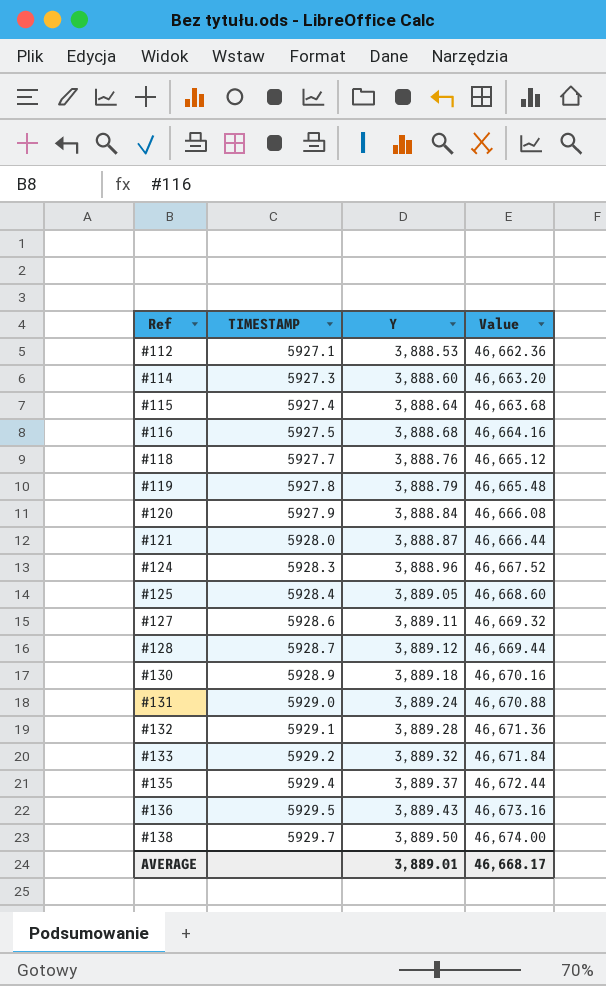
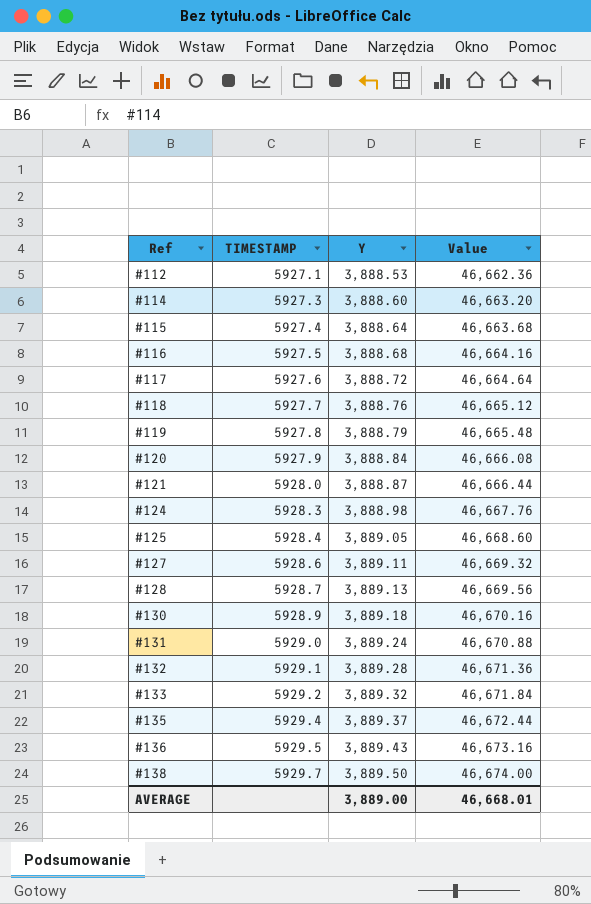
row #117: none -> 5927.6 | 3,888.72 | 46,664.64
#124 | Y: 3,888.96 -> 3,888.98
#124 | Value: 46,667.52 -> 46,667.76
#128 | Y: 3,889.12 -> 3,889.13
#128 | Value: 46,669.44 -> 46,669.56
AVERAGE | Y: 3,889.01 -> 3,889.00
AVERAGE | Value: 46,668.17 -> 46,668.01

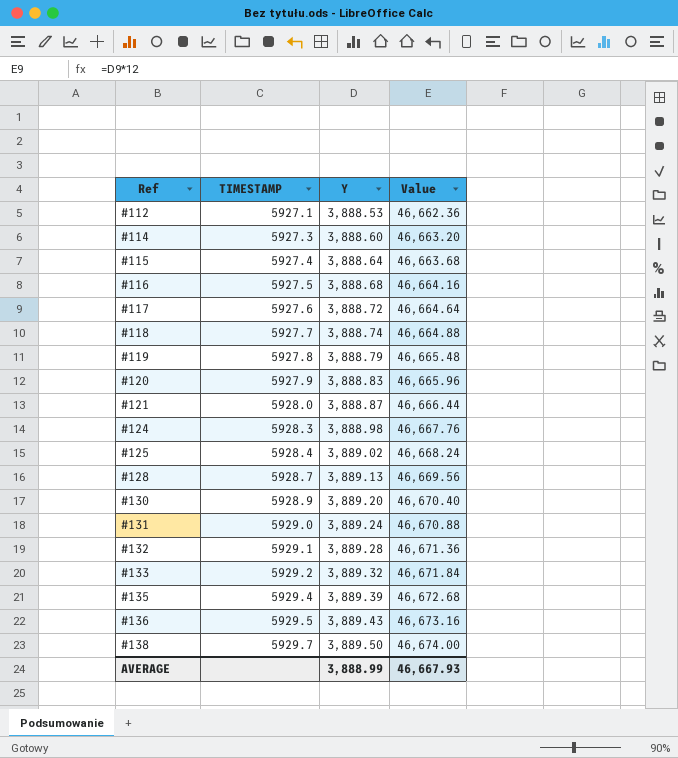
row #127: 5928.6 | 3,889.11 | 46,669.32 -> none
#118 | Y: 3,888.76 -> 3,888.74
#118 | Value: 46,665.12 -> 46,664.88
#120 | Y: 3,888.84 -> 3,888.83
#120 | Value: 46,666.08 -> 46,665.96
#125 | Y: 3,889.05 -> 3,889.02
#125 | Value: 46,668.60 -> 46,668.24
#130 | Y: 3,889.18 -> 3,889.20
#130 | Value: 46,670.16 -> 46,670.40
#135 | Y: 3,889.37 -> 3,889.39
#135 | Value: 46,672.44 -> 46,672.68
AVERAGE | Y: 3,889.00 -> 3,888.99
AVERAGE | Value: 46,668.01 -> 46,667.93

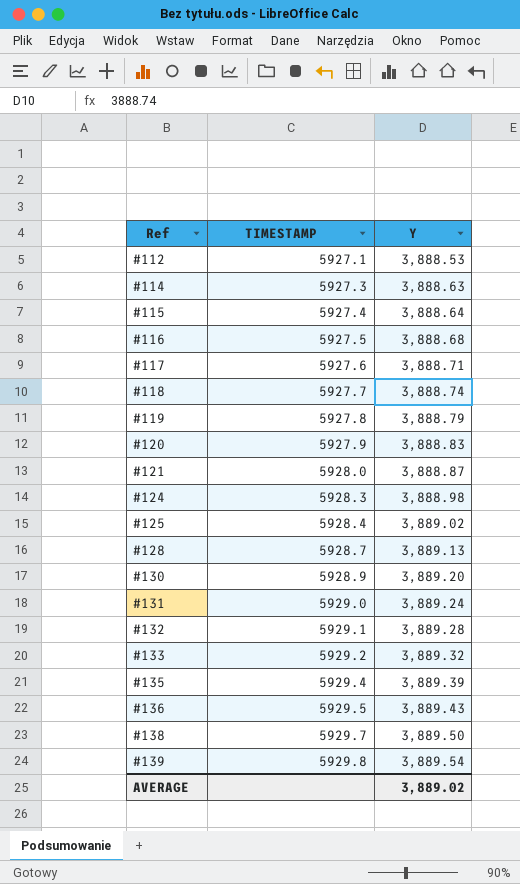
column Value | formula: [Y] * 12 -> none
#114 | Y: 3,888.60 -> 3,888.63
#117 | Y: 3,888.72 -> 3,888.71
row #139: none -> 5929.8 | 3,889.54
AVERAGE | Y: 3,888.99 -> 3,889.02

